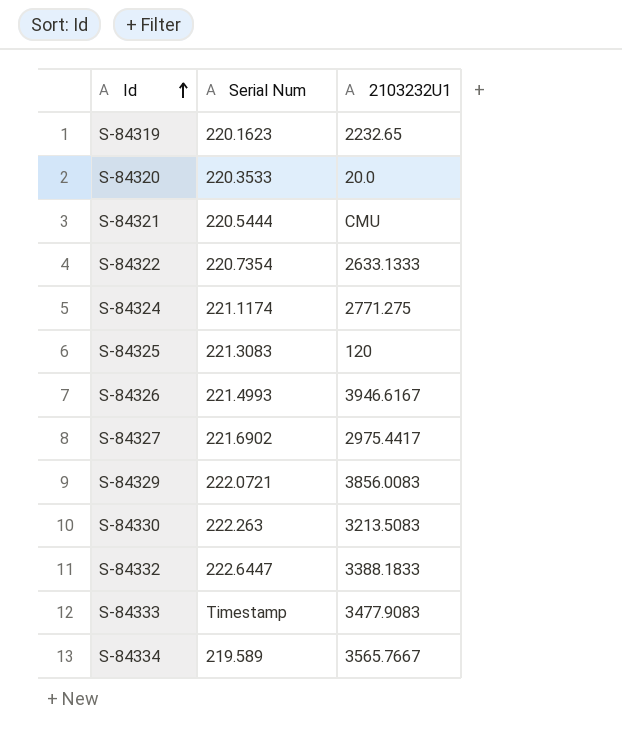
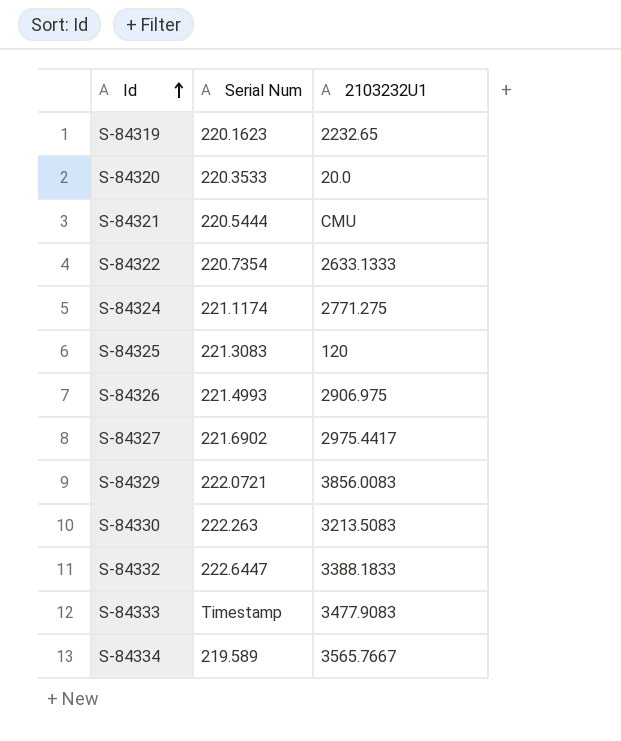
S-84326 | 2103232U1: 3946.6167 -> 2906.975

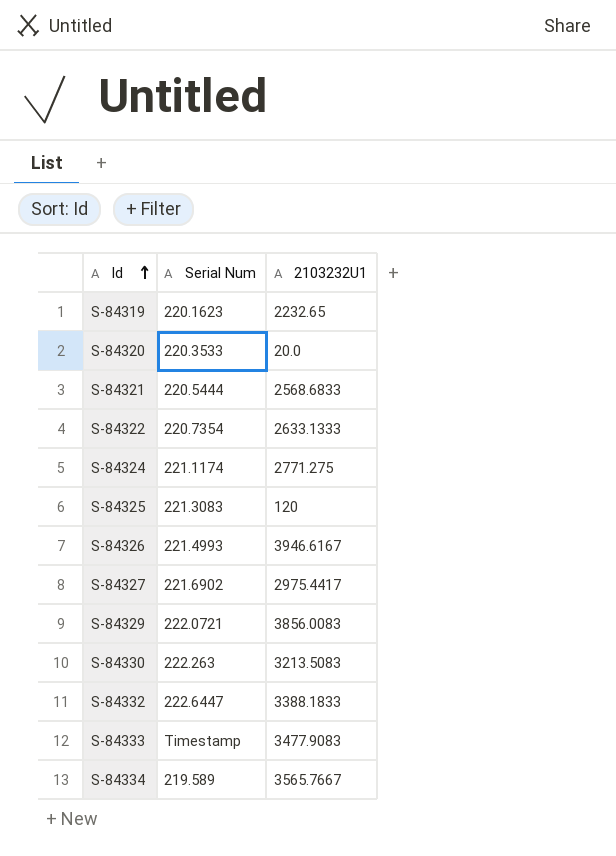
S-84321 | 2103232U1: CMU -> 2568.6833
S-84326 | 2103232U1: 2906.975 -> 3946.6167

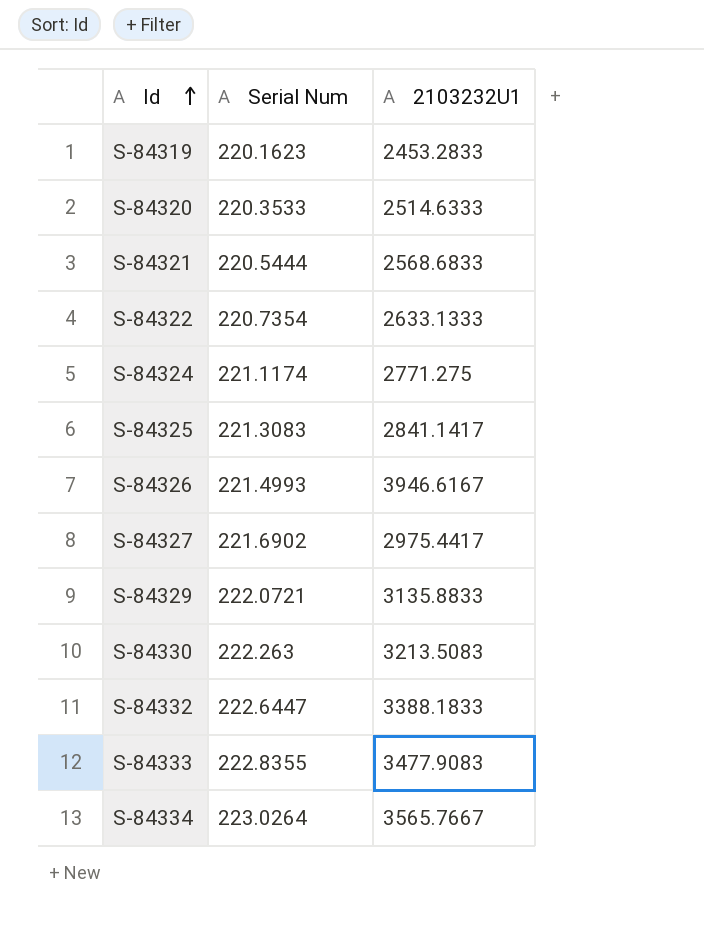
S-84319 | 2103232U1: 2232.65 -> 2453.2833
S-84320 | 2103232U1: 20.0 -> 2514.6333
S-84325 | 2103232U1: 120 -> 2841.1417
S-84329 | 2103232U1: 3856.0083 -> 3135.8833
S-84333 | Serial Num: Timestamp -> 222.8355
S-84334 | Serial Num: 219.589 -> 223.0264

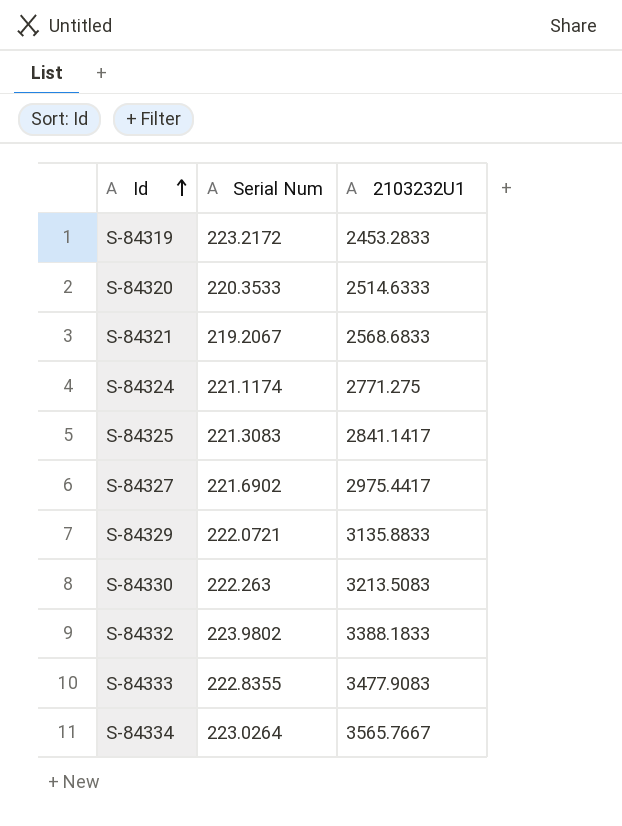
row S-84322: 220.7354 | 2633.1333 -> none
row S-84326: 221.4993 | 3946.6167 -> none
S-84319 | Serial Num: 220.1623 -> 223.2172
S-84321 | Serial Num: 220.5444 -> 219.2067
S-84332 | Serial Num: 222.6447 -> 223.9802

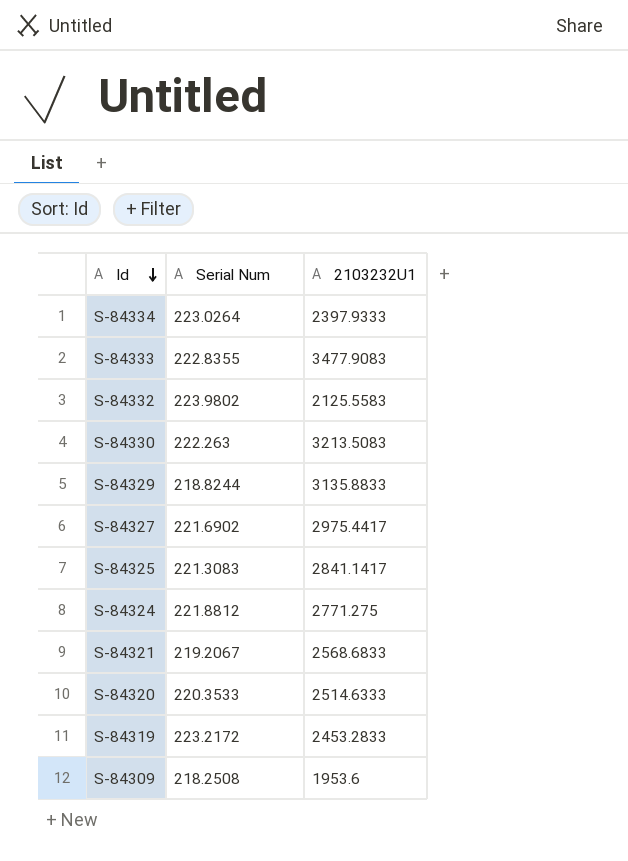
row order: Id ascending -> Id descending
S-84334 | 2103232U1: 3565.7667 -> 2397.9333
S-84332 | 2103232U1: 3388.1833 -> 2125.5583
S-84329 | Serial Num: 222.0721 -> 218.8244
S-84324 | Serial Num: 221.1174 -> 221.8812
row S-84309: none -> 218.2508 | 1953.6

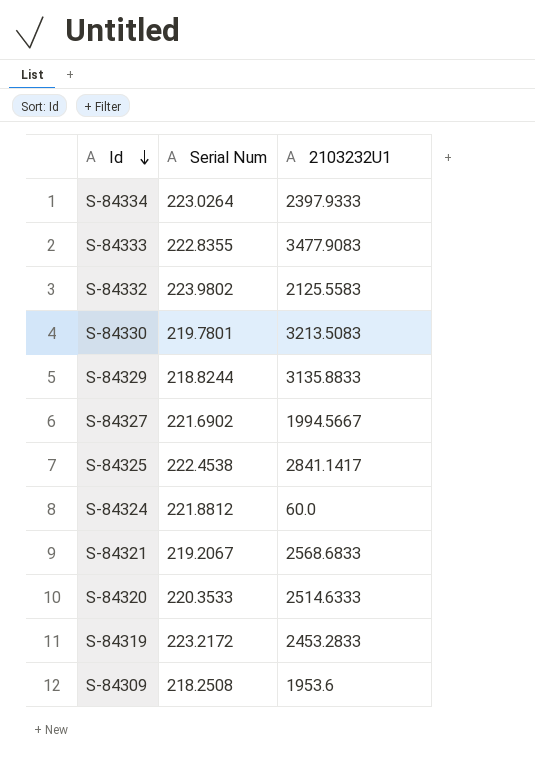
S-84330 | Serial Num: 222.263 -> 219.7801
S-84327 | 2103232U1: 2975.4417 -> 1994.5667
S-84325 | Serial Num: 221.3083 -> 222.4538
S-84324 | 2103232U1: 2771.275 -> 60.0

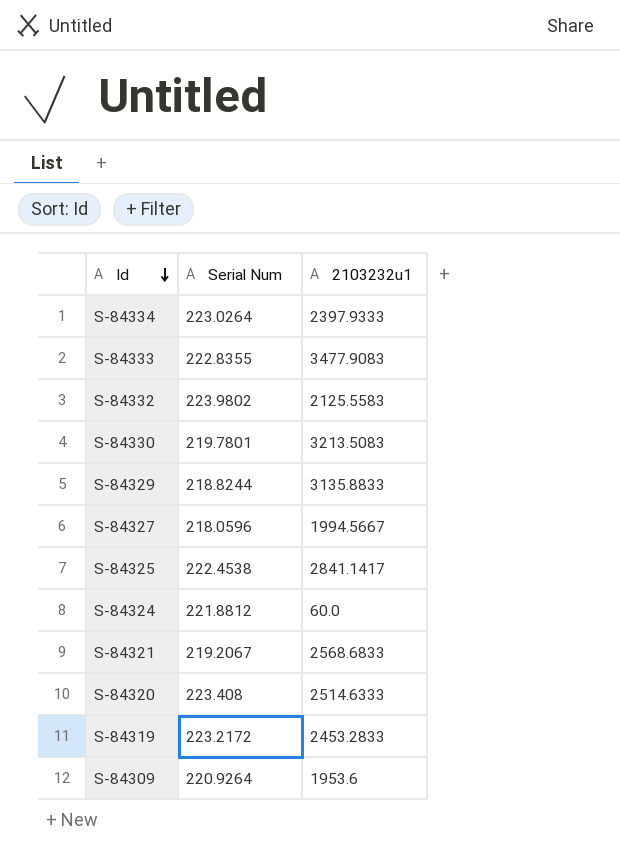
column name: 2103232U1 -> 2103232u1
S-84327 | Serial Num: 221.6902 -> 218.0596
S-84320 | Serial Num: 220.3533 -> 223.408
S-84309 | Serial Num: 218.2508 -> 220.9264

